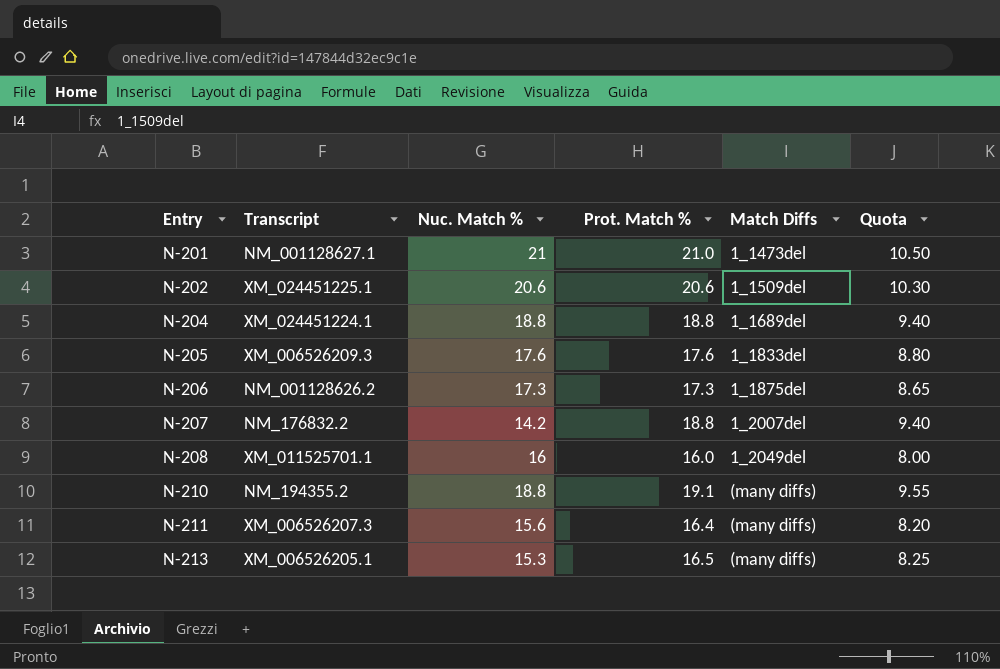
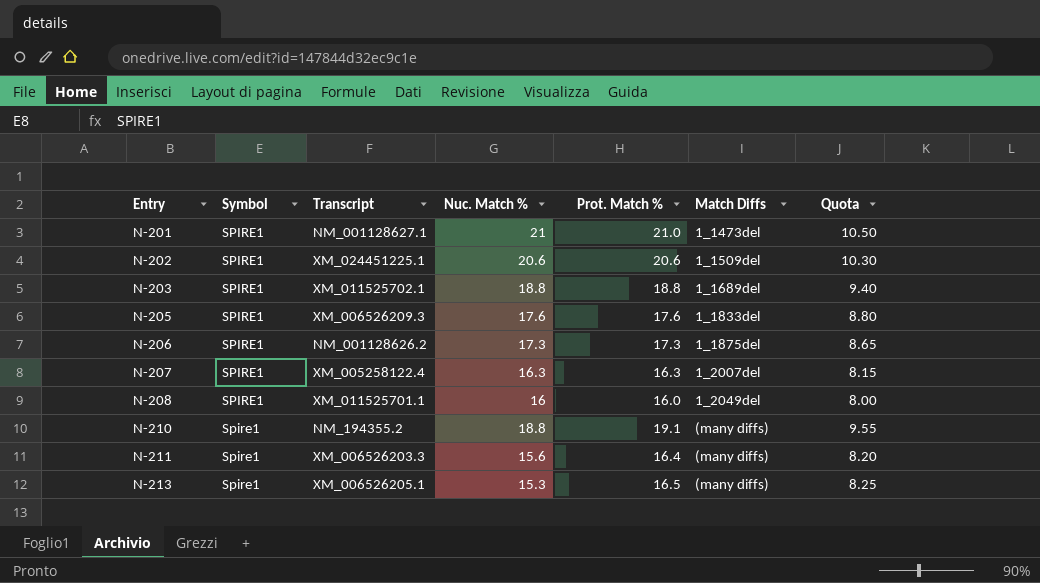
column Symbol | position: none -> 2
row N-204: XM_024451224.1 | 18.8 | 18.8 | 1_1689del | 9.40 -> none
row N-203: none -> SPIRE1 | XM_011525702.1 | 18.8 | 18.8 | 1_1689del | 9.40
N-207 | Transcript: NM_176832.2 -> XM_005258122.4
N-207 | Nuc. Match %: 14.2 -> 16.3
N-207 | Prot. Match %: 18.8 -> 16.3
N-207 | Quota: 9.40 -> 8.15
N-211 | Transcript: XM_006526207.3 -> XM_006526203.3

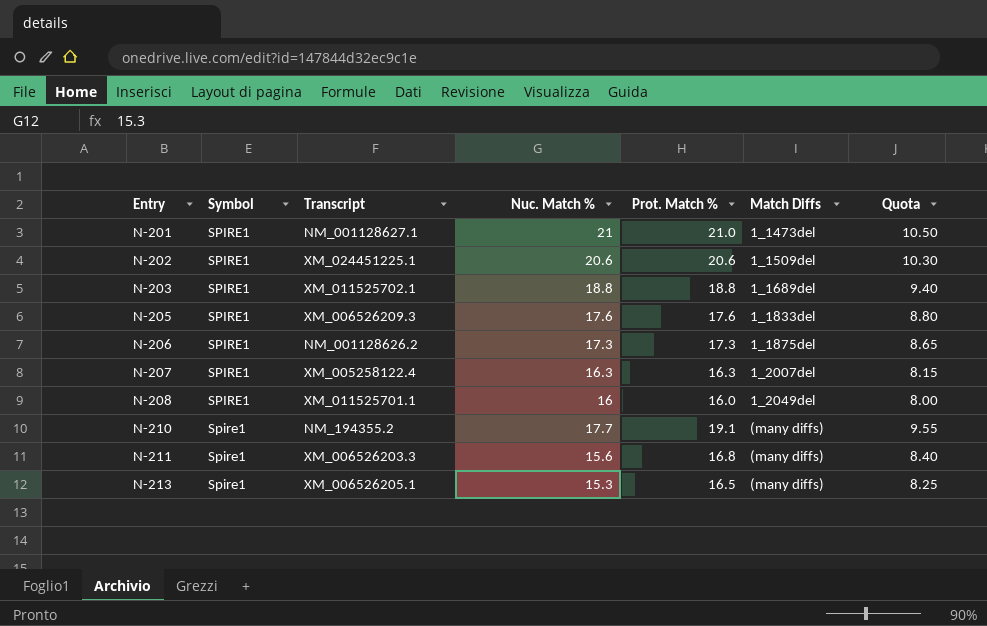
N-210 | Nuc. Match %: 18.8 -> 17.7
N-211 | Prot. Match %: 16.4 -> 16.8
N-211 | Quota: 8.20 -> 8.40

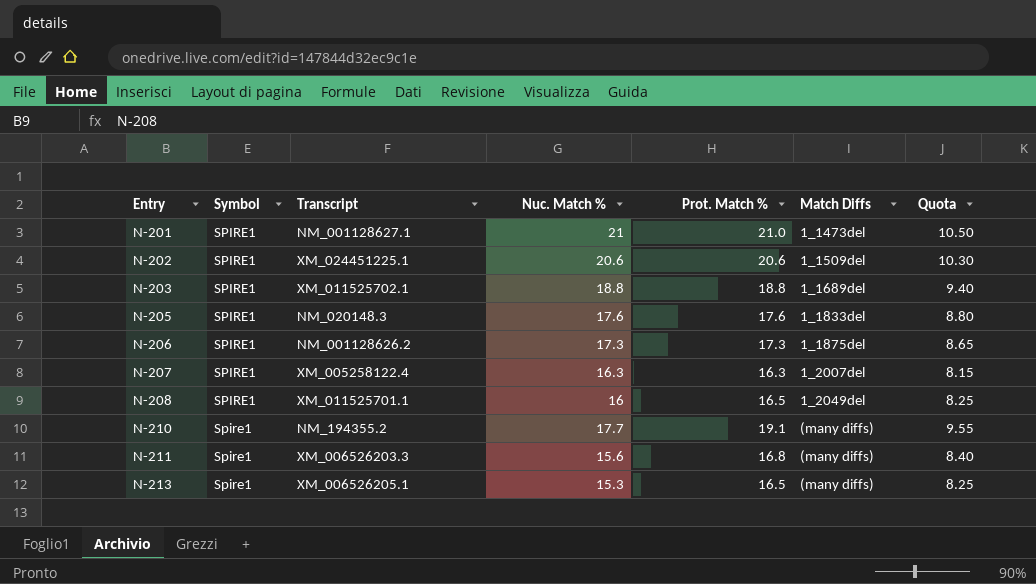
N-205 | Transcript: XM_006526209.3 -> NM_020148.3
N-208 | Prot. Match %: 16.0 -> 16.5
N-208 | Quota: 8.00 -> 8.25

